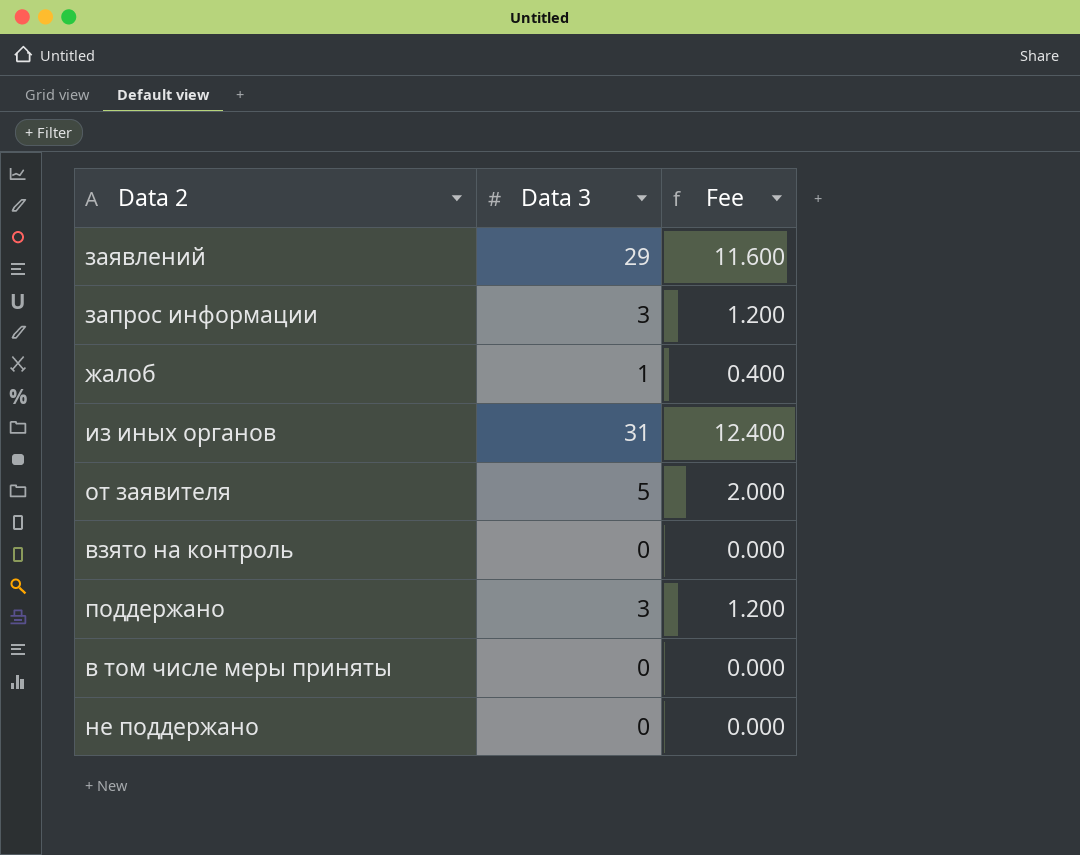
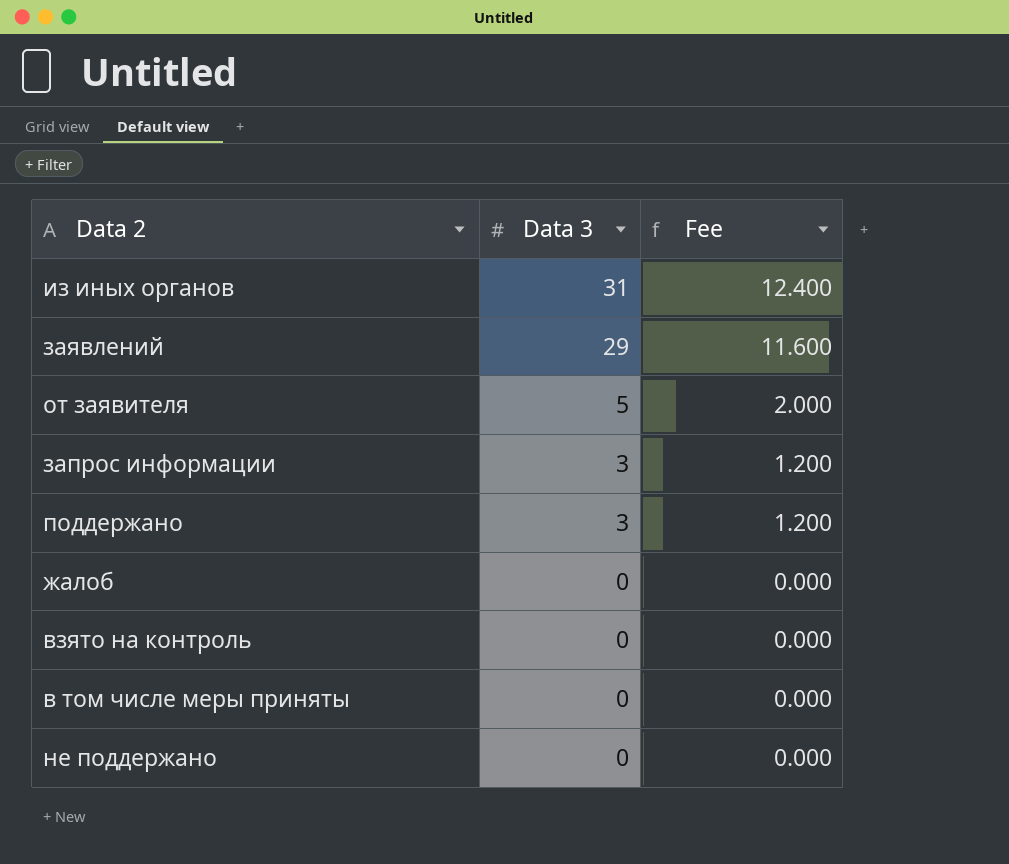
row order: none -> Data 3 descending
жалоб | Data 3: 1 -> 0
жалоб | Fee: 0.400 -> 0.000

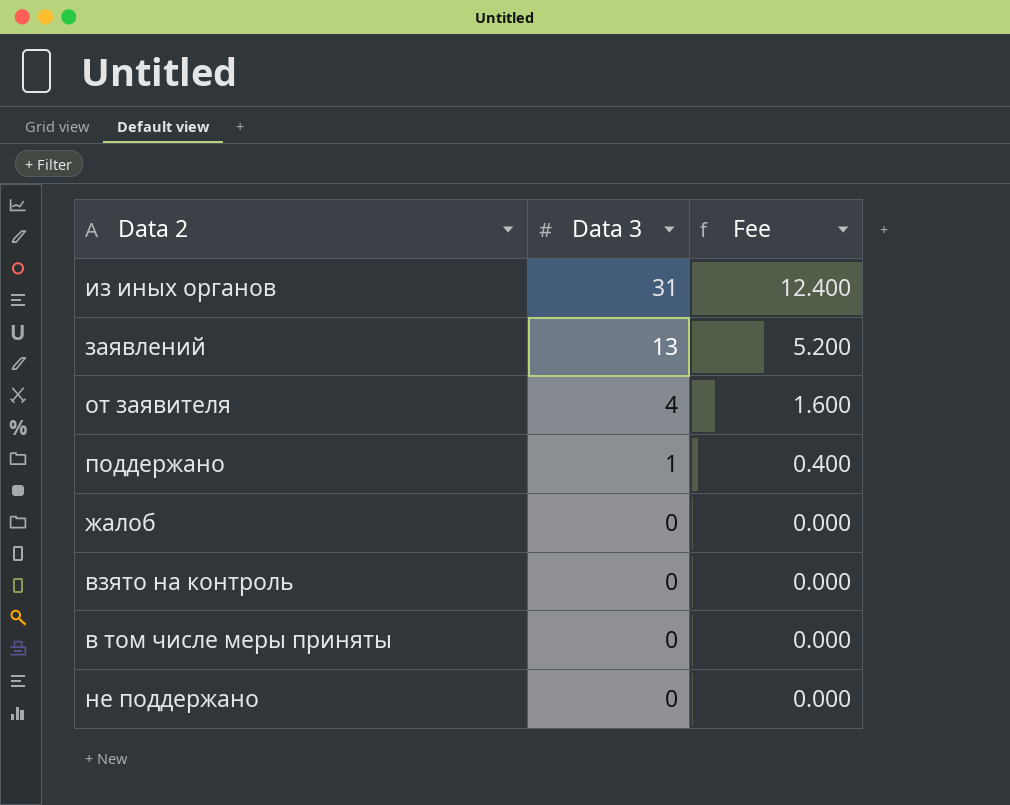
row запрос информации: 3 | 1.200 -> none
заявлений | Data 3: 29 -> 13
заявлений | Fee: 11.600 -> 5.200
от заявителя | Data 3: 5 -> 4
от заявителя | Fee: 2.000 -> 1.600
поддержано | Data 3: 3 -> 1
поддержано | Fee: 1.200 -> 0.400

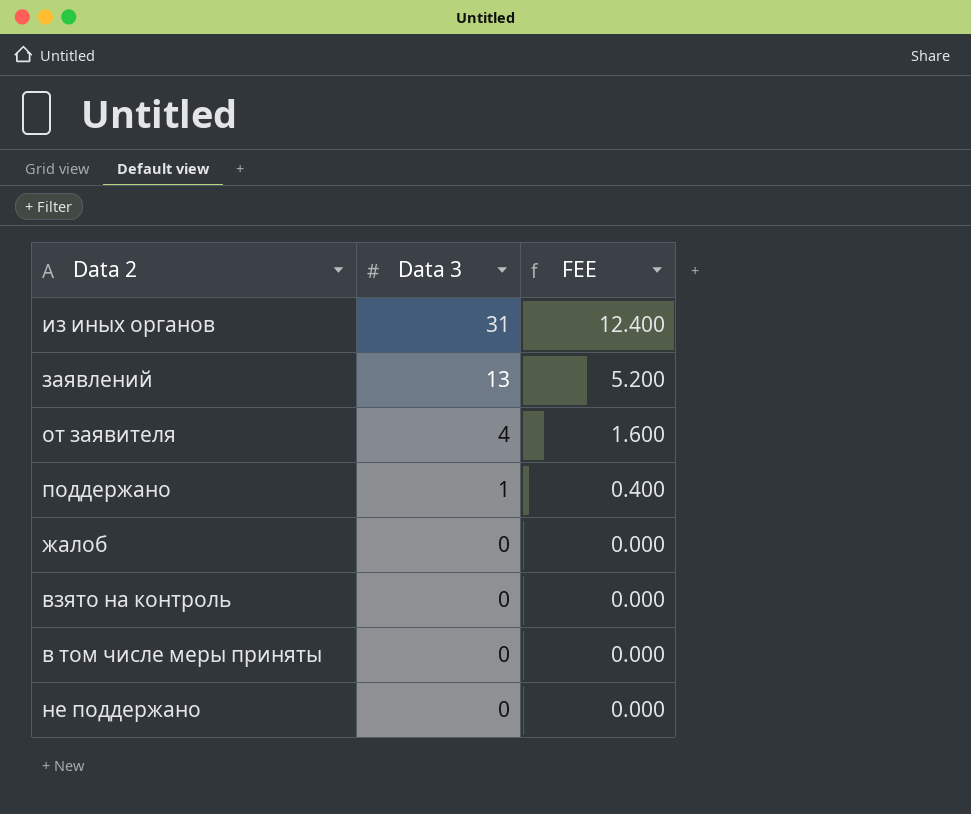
column name: Fee -> FEE

